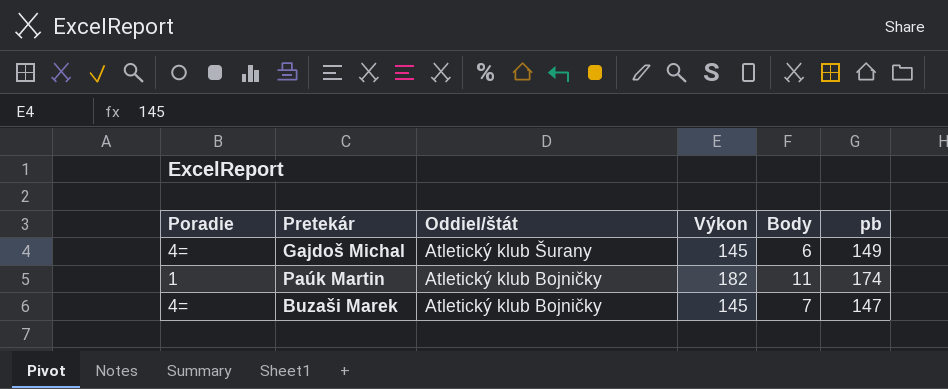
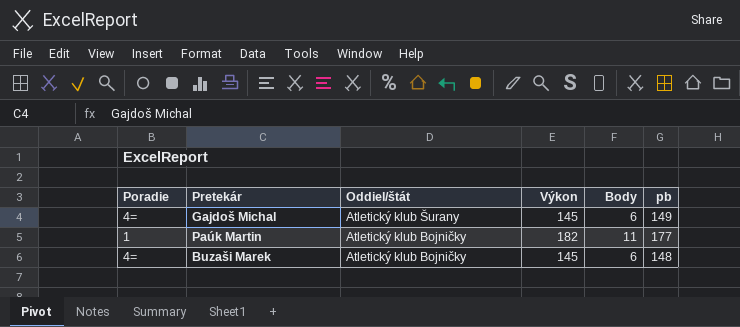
Paúk Martin | pb: 174 -> 177
Buzaši Marek | Body: 7 -> 6
Buzaši Marek | pb: 147 -> 148

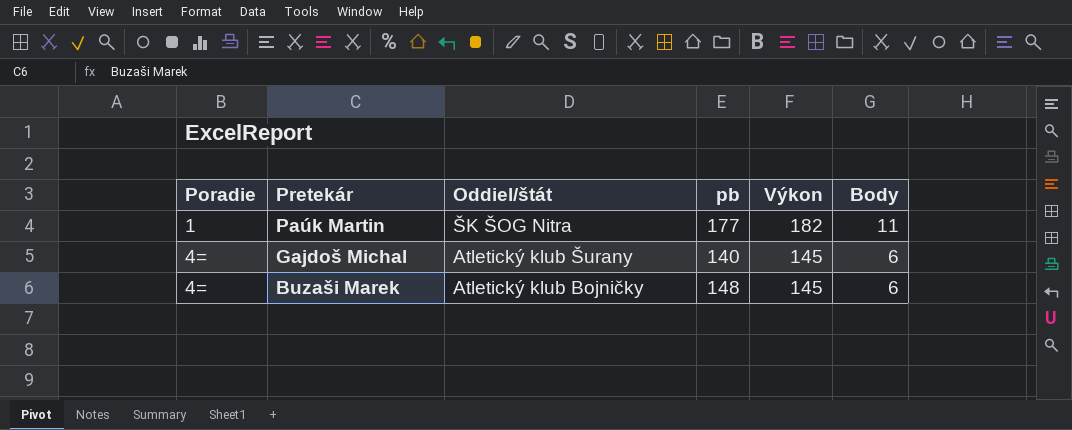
row order: Oddiel/štát descending -> Poradie ascending
column pb | position: 6 -> 4
Paúk Martin | Oddiel/štát: Atletický klub Bojničky -> ŠK ŠOG Nitra
Gajdoš Michal | pb: 149 -> 140

